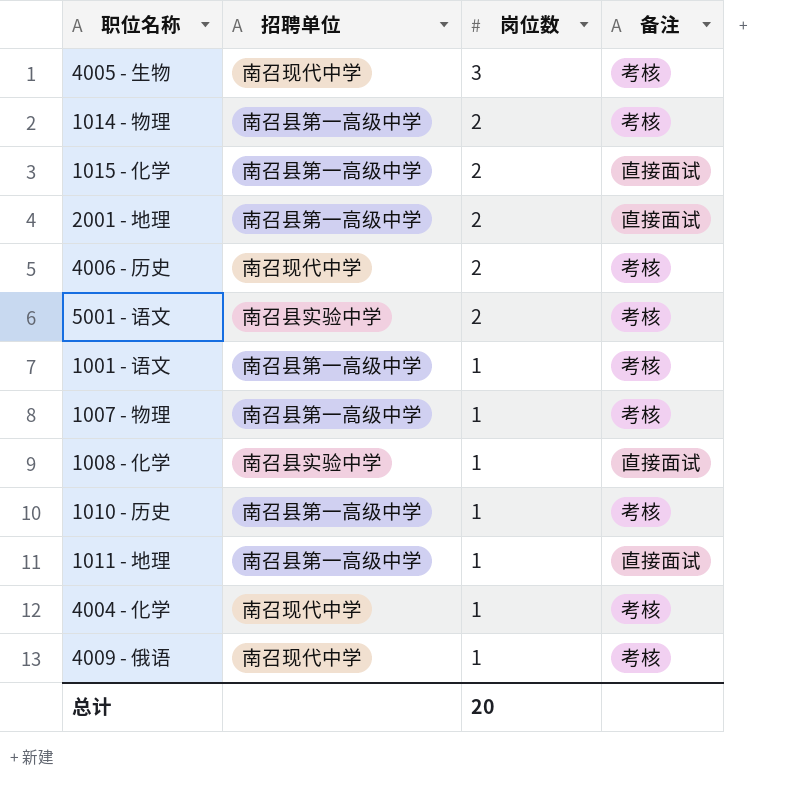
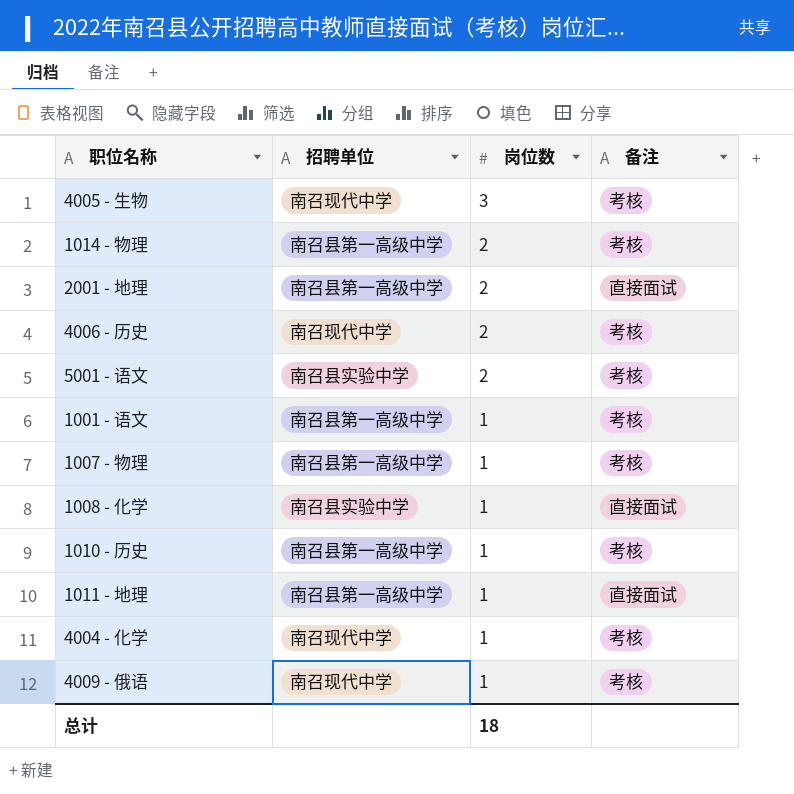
row 1015 - 化学: 南召县第一高级中学 | 2 | 直接面试 -> none
总计 | 岗位数: 20 -> 18

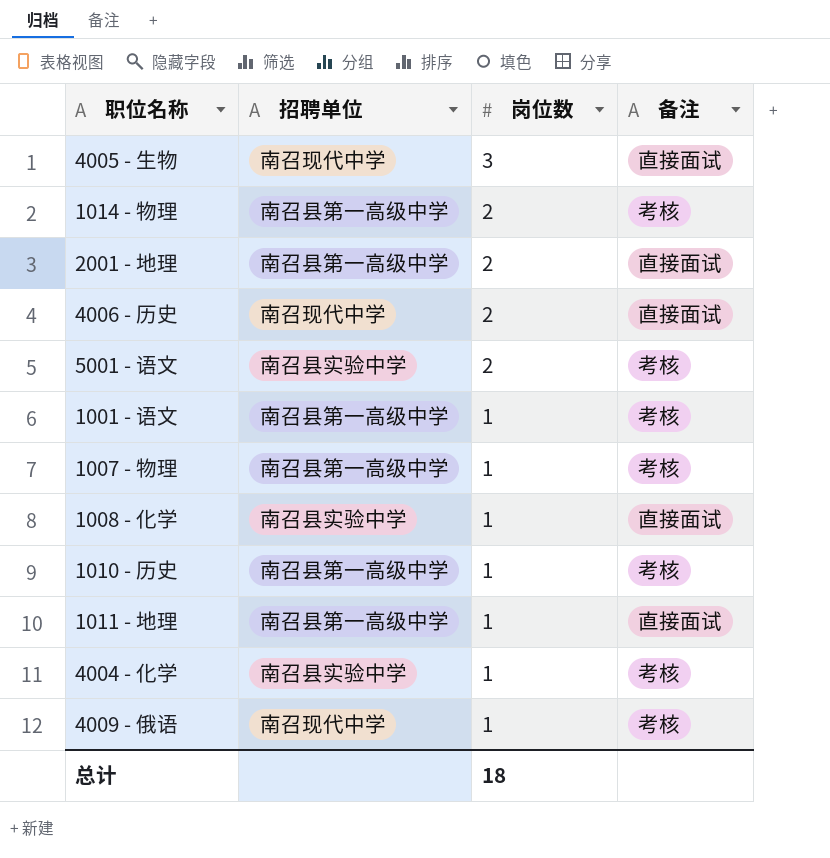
4005 - 生物 | 备注: 考核 -> 直接面试
4006 - 历史 | 备注: 考核 -> 直接面试
4004 - 化学 | 招聘单位: 南召现代中学 -> 南召县实验中学

